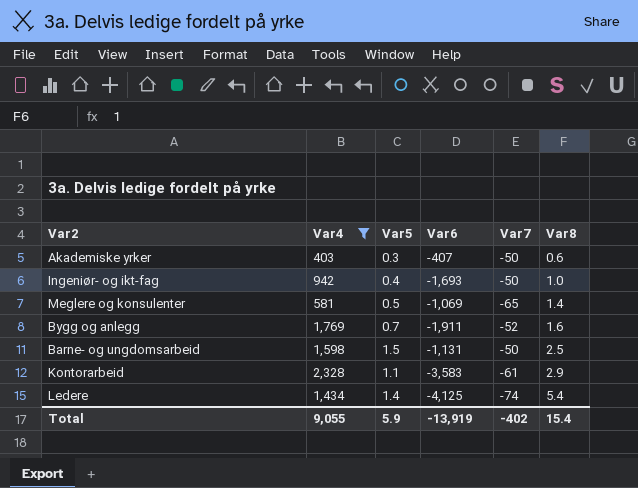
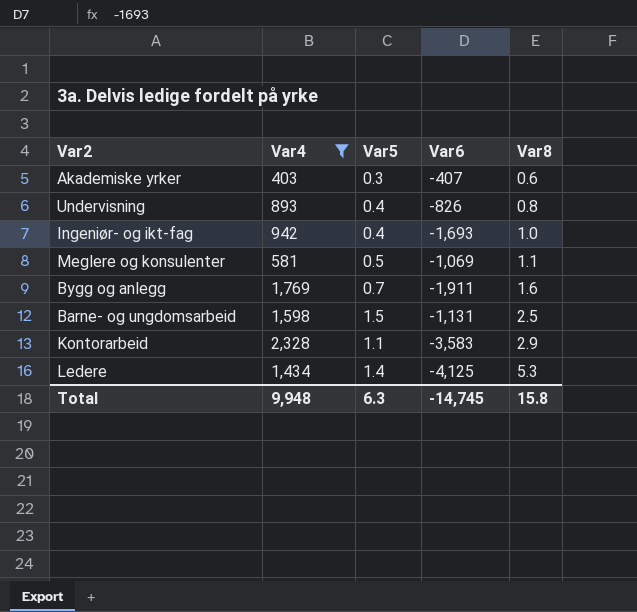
column Var7 | position: 5 -> none
row Undervisning: none -> 893 | 0.4 | -826 | 0.8
Meglere og konsulenter | Var8: 1.4 -> 1.1
Ledere | Var8: 5.4 -> 5.3
Total | Var4: 9,055 -> 9,948
Total | Var5: 5.9 -> 6.3
Total | Var6: -13,919 -> -14,745
Total | Var8: 15.4 -> 15.8

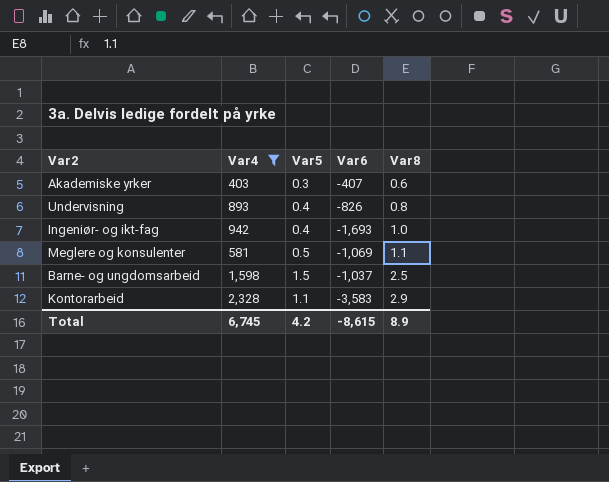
row Bygg og anlegg: 1,769 | 0.7 | -1,911 | 1.6 -> none
row Ledere: 1,434 | 1.4 | -4,125 | 5.3 -> none
Barne- og ungdomsarbeid | Var6: -1,131 -> -1,037
Total | Var4: 9,948 -> 6,745
Total | Var5: 6.3 -> 4.2
Total | Var6: -14,745 -> -8,615
Total | Var8: 15.8 -> 8.9

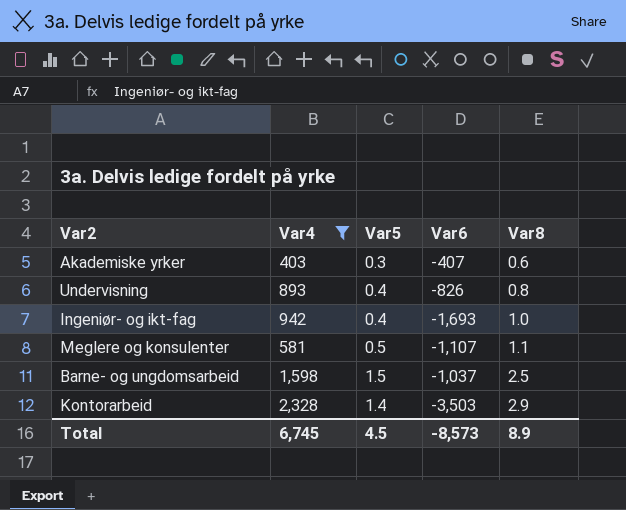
Meglere og konsulenter | Var6: -1,069 -> -1,107
Kontorarbeid | Var5: 1.1 -> 1.4
Kontorarbeid | Var6: -3,583 -> -3,503
Total | Var5: 4.2 -> 4.5
Total | Var6: -8,615 -> -8,573

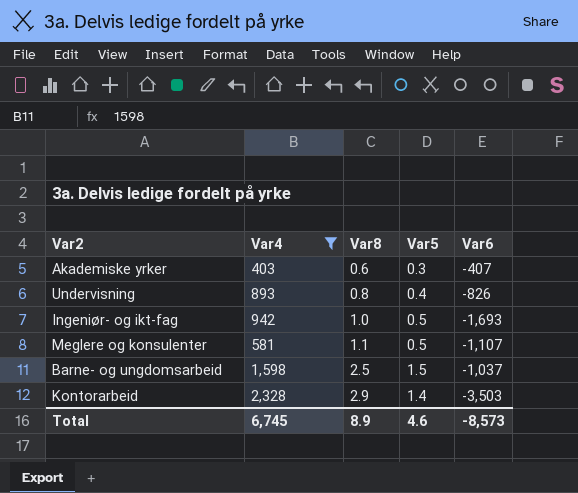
column Var8 | position: 5 -> 3
Ingeniør- og ikt-fag | Var5: 0.4 -> 0.5
Total | Var5: 4.5 -> 4.6

